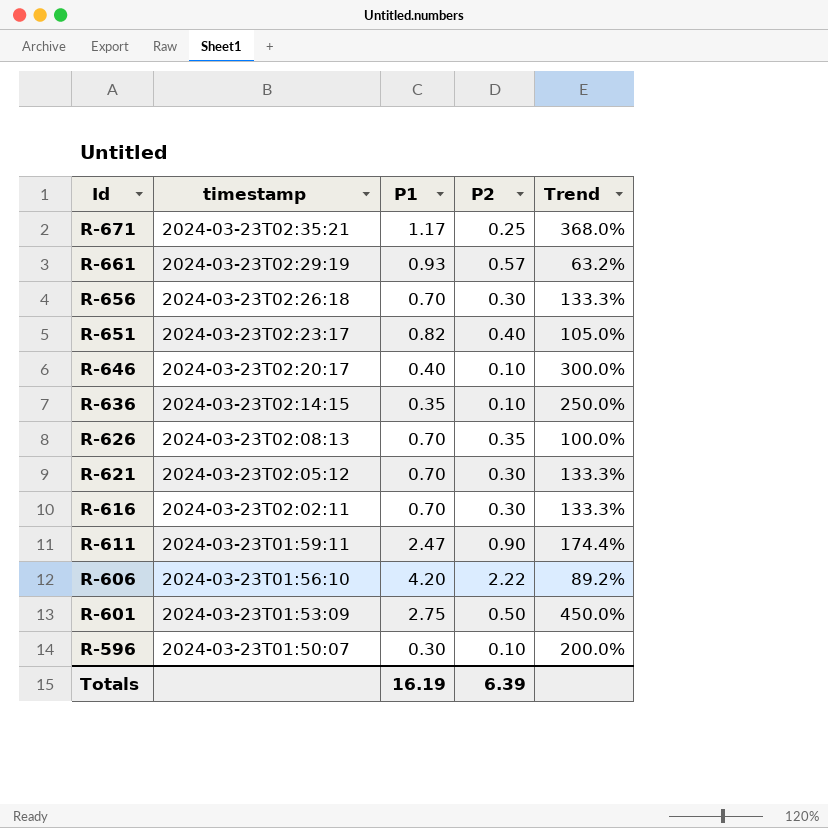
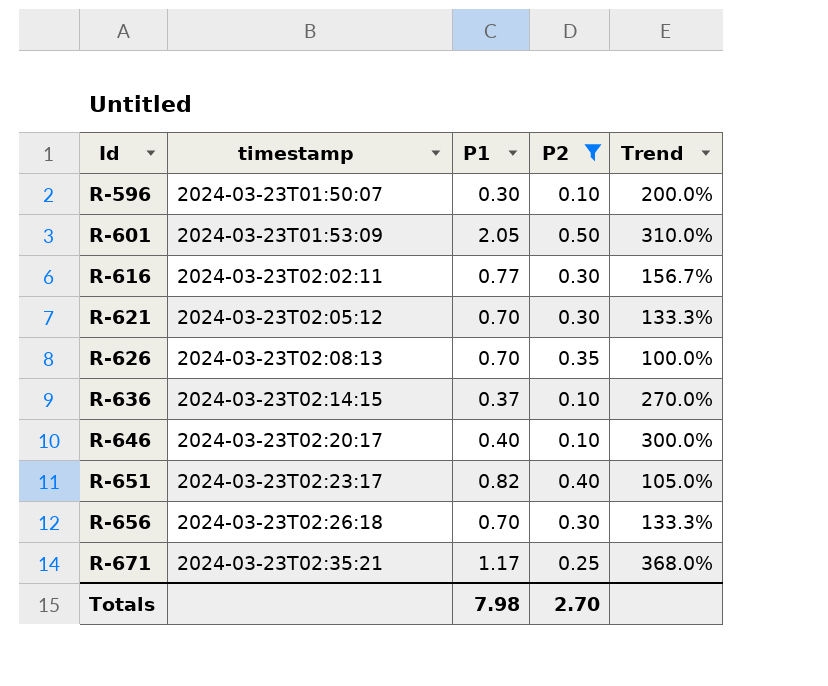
filter: none -> P2 <= 0.50
row order: Id descending -> Id ascending
R-601 | P1: 2.75 -> 2.05
R-601 | Trend: 450.0% -> 310.0%
R-616 | P1: 0.70 -> 0.77
R-616 | Trend: 133.3% -> 156.7%
R-636 | P1: 0.35 -> 0.37
R-636 | Trend: 250.0% -> 270.0%
Totals | P1: 16.19 -> 7.98
Totals | P2: 6.39 -> 2.70

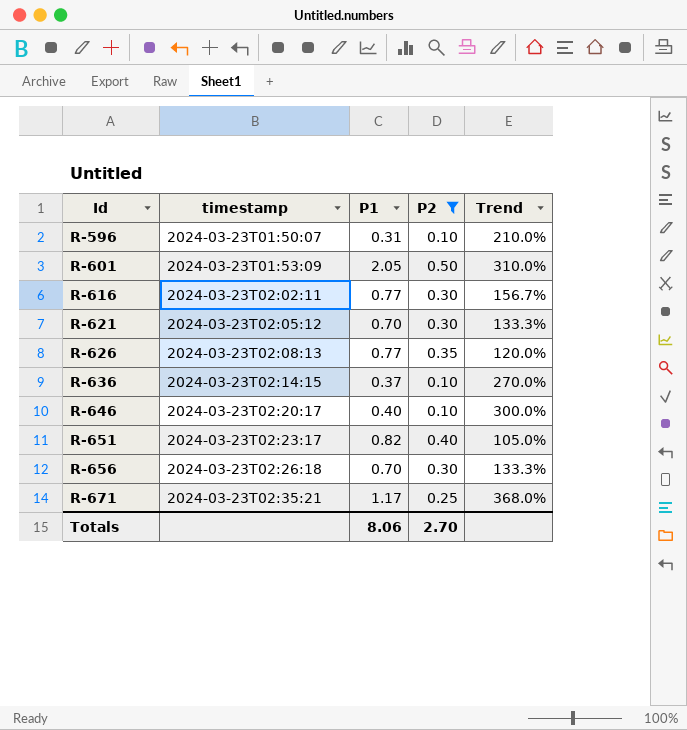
R-596 | P1: 0.30 -> 0.31
R-596 | Trend: 200.0% -> 210.0%
R-626 | P1: 0.70 -> 0.77
R-626 | Trend: 100.0% -> 120.0%
Totals | P1: 7.98 -> 8.06

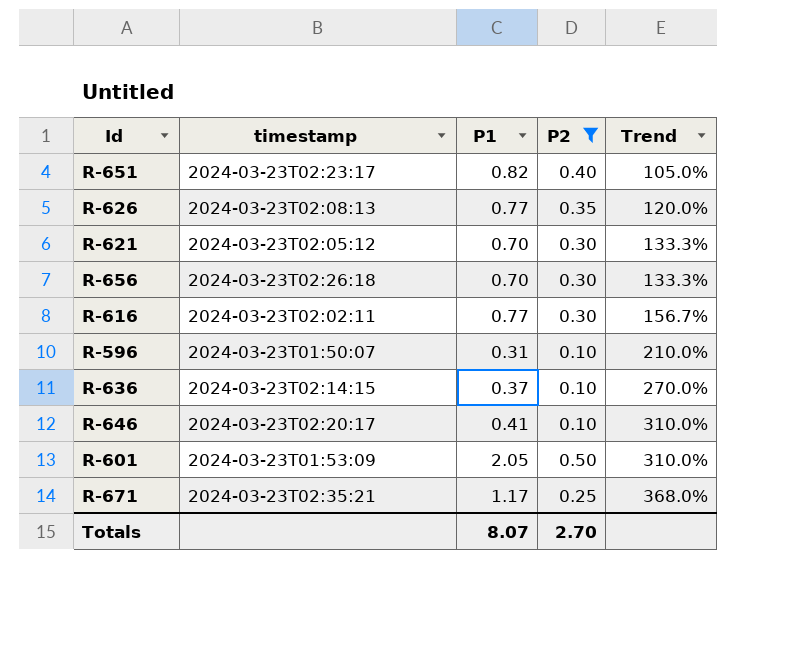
row order: Id ascending -> Trend ascending
R-646 | P1: 0.40 -> 0.41
R-646 | Trend: 300.0% -> 310.0%
Totals | P1: 8.06 -> 8.07

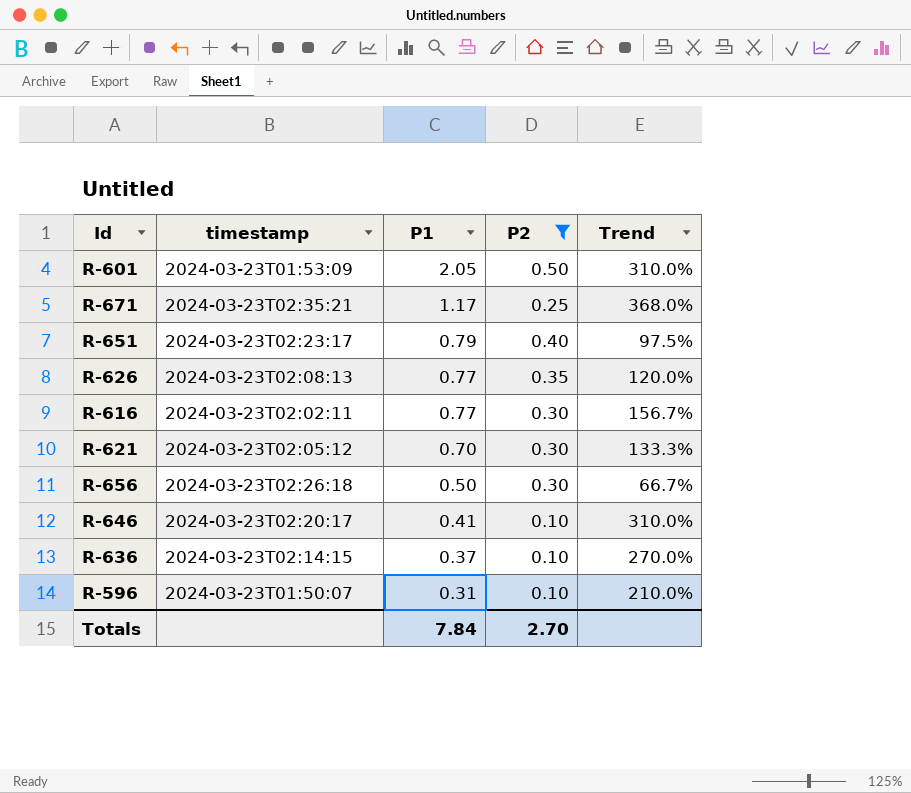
row order: Trend ascending -> P1 descending
R-651 | P1: 0.82 -> 0.79
R-651 | Trend: 105.0% -> 97.5%
R-656 | P1: 0.70 -> 0.50
R-656 | Trend: 133.3% -> 66.7%
Totals | P1: 8.07 -> 7.84

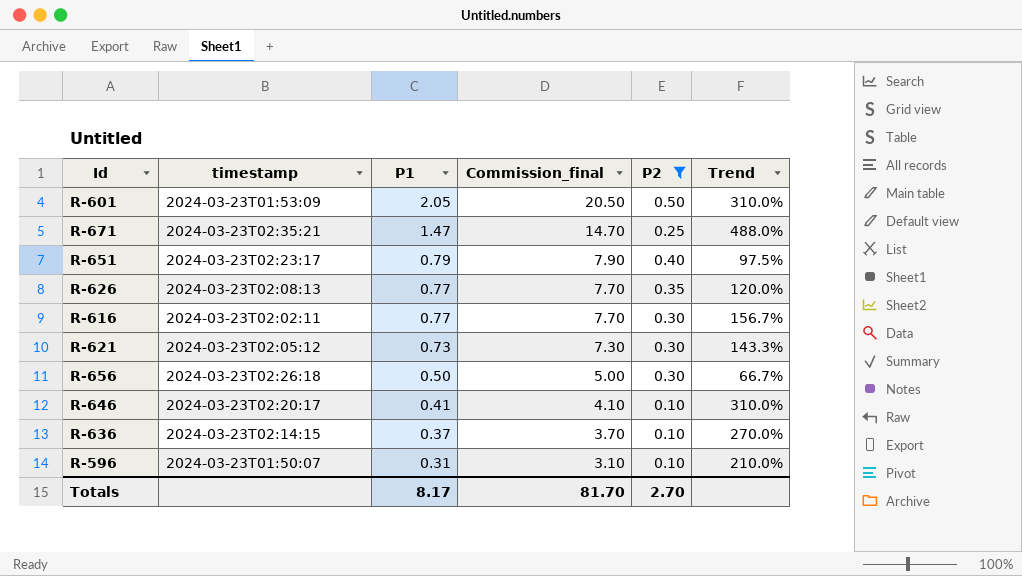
column Commission_final | formula: none -> [P1] * 10
R-671 | P1: 1.17 -> 1.47
R-671 | Trend: 368.0% -> 488.0%
R-621 | P1: 0.70 -> 0.73
R-621 | Trend: 133.3% -> 143.3%
Totals | P1: 7.84 -> 8.17

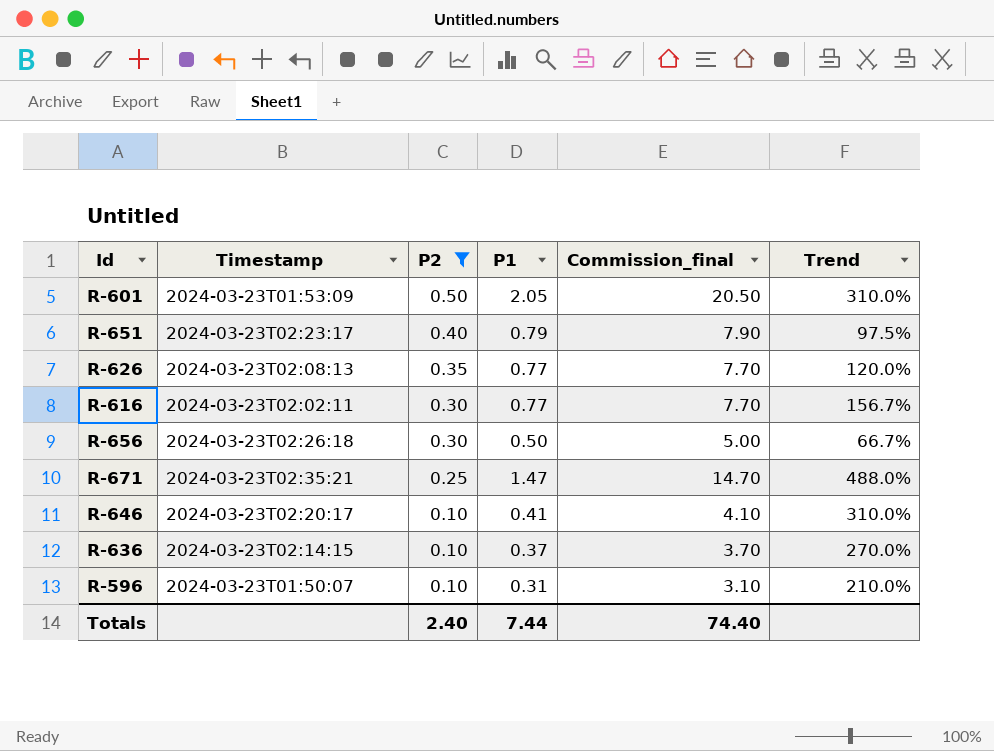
row order: P1 descending -> P2 descending
column name: timestamp -> Timestamp
column P2 | position: 5 -> 3
row R-621: 2024-03-23T02:05:12 | 0.73 | 7.30 | 0.30 | 143.3% -> none
Totals | P2: 2.70 -> 2.40
Totals | P1: 8.17 -> 7.44
Totals | Commission_final: 81.70 -> 74.40

